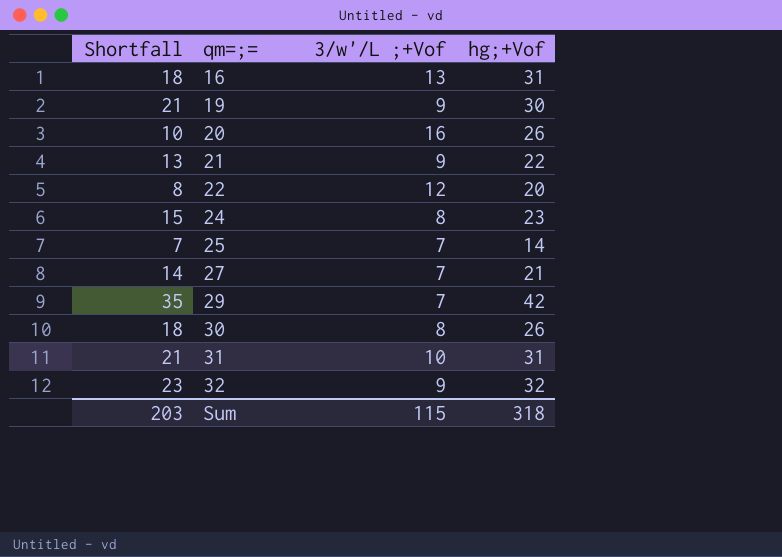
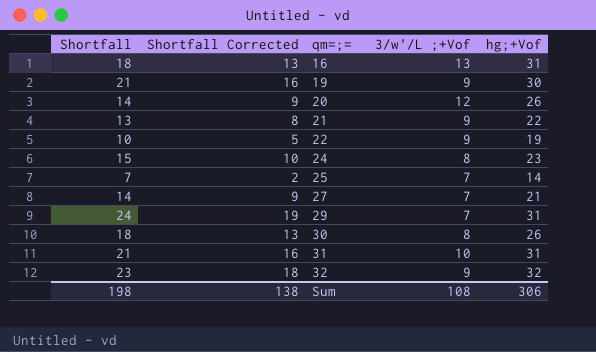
column Shortfall Corrected | formula: none -> [Shortfall] - 5
20 | Shortfall: 10 -> 14
20 | 3/w'/L ;+Vof: 16 -> 12
22 | Shortfall: 8 -> 10
22 | 3/w'/L ;+Vof: 12 -> 9
22 | hg;+Vof: 20 -> 19
29 | Shortfall: 35 -> 24
29 | hg;+Vof: 42 -> 31
Sum | Shortfall: 203 -> 198
Sum | 3/w'/L ;+Vof: 115 -> 108
Sum | hg;+Vof: 318 -> 306

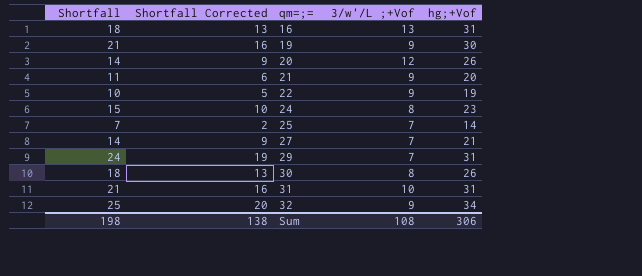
21 | Shortfall: 13 -> 11
21 | Shortfall Corrected: 8 -> 6
21 | hg;+Vof: 22 -> 20
32 | Shortfall: 23 -> 25
32 | Shortfall Corrected: 18 -> 20
32 | hg;+Vof: 32 -> 34

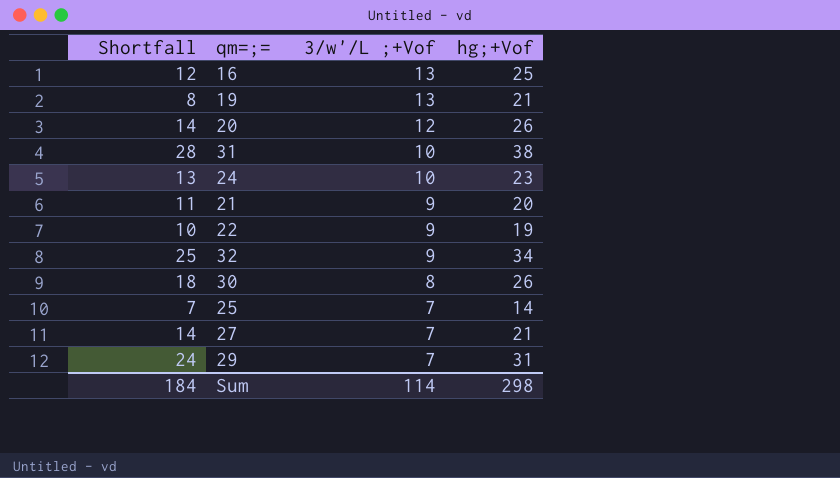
row order: qm=;= ascending -> 3/w'/L ;+Vof descending
column Shortfall Corrected | formula: [Shortfall] - 5 -> none
16 | Shortfall: 18 -> 12
16 | hg;+Vof: 31 -> 25
19 | Shortfall: 21 -> 8
19 | 3/w'/L ;+Vof: 9 -> 13
19 | hg;+Vof: 30 -> 21
31 | Shortfall: 21 -> 28
31 | hg;+Vof: 31 -> 38
24 | Shortfall: 15 -> 13
24 | 3/w'/L ;+Vof: 8 -> 10
Sum | Shortfall: 198 -> 184
Sum | 3/w'/L ;+Vof: 108 -> 114
Sum | hg;+Vof: 306 -> 298

